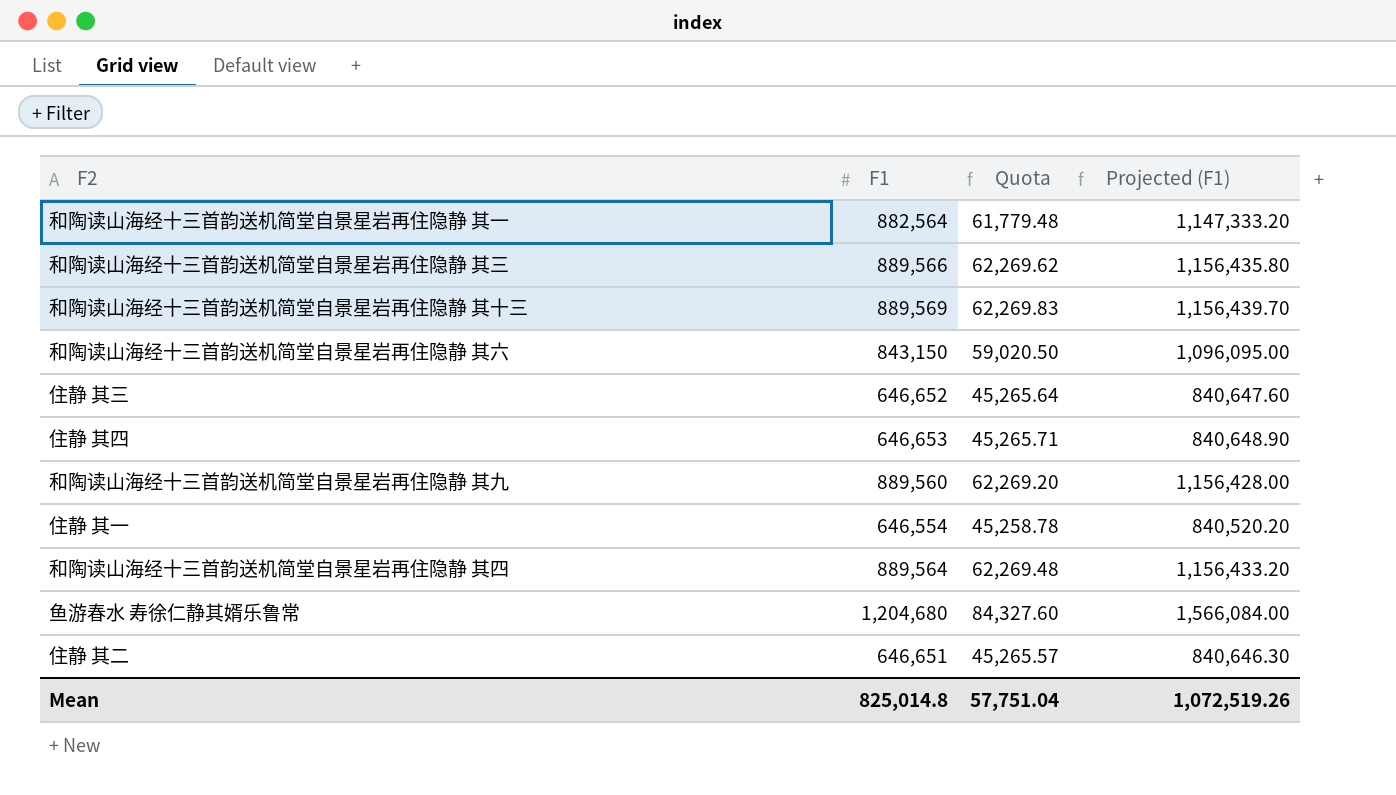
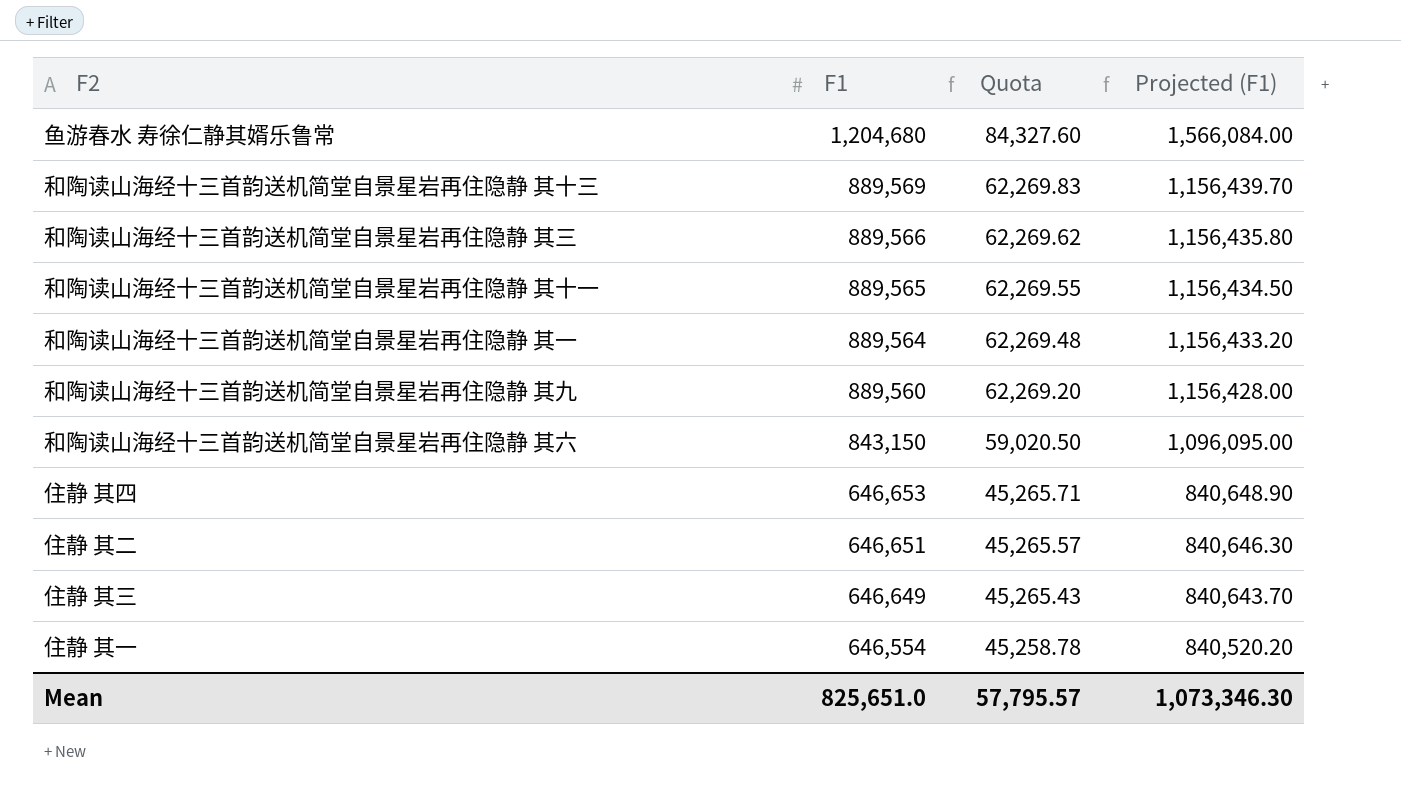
row order: none -> F1 descending
row 和陶读山海经十三首韵送机简堂自景星岩再住隐静 其四: 889,564 | 62,269.48 | 1,156,433.20 -> none
row 和陶读山海经十三首韵送机简堂自景星岩再住隐静 其十一: none -> 889,565 | 62,269.55 | 1,156,434.50
和陶读山海经十三首韵送机简堂自景星岩再住隐静 其一 | F1: 882,564 -> 889,564
和陶读山海经十三首韵送机简堂自景星岩再住隐静 其一 | Quota: 61,779.48 -> 62,269.48
和陶读山海经十三首韵送机简堂自景星岩再住隐静 其一 | Projected (F1): 1,147,333.20 -> 1,156,433.20
住静 其三 | F1: 646,652 -> 646,649
住静 其三 | Quota: 45,265.64 -> 45,265.43
住静 其三 | Projected (F1): 840,647.60 -> 840,643.70
Mean | F1: 825,014.8 -> 825,651.0
Mean | Quota: 57,751.04 -> 57,795.57
Mean | Projected (F1): 1,072,519.26 -> 1,073,346.30

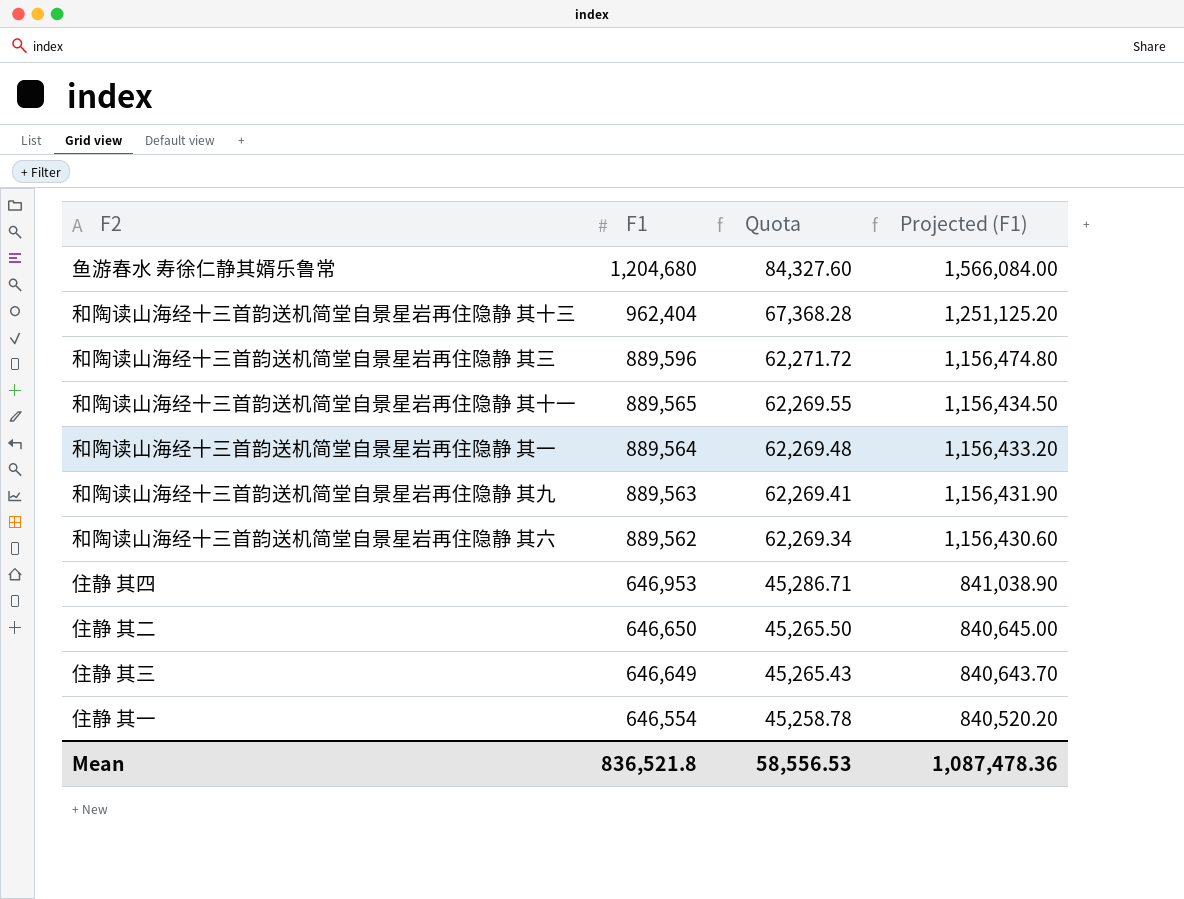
和陶读山海经十三首韵送机简堂自景星岩再住隐静 其十三 | F1: 889,569 -> 962,404
和陶读山海经十三首韵送机简堂自景星岩再住隐静 其十三 | Quota: 62,269.83 -> 67,368.28
和陶读山海经十三首韵送机简堂自景星岩再住隐静 其十三 | Projected (F1): 1,156,439.70 -> 1,251,125.20
和陶读山海经十三首韵送机简堂自景星岩再住隐静 其三 | F1: 889,566 -> 889,596
和陶读山海经十三首韵送机简堂自景星岩再住隐静 其三 | Quota: 62,269.62 -> 62,271.72
和陶读山海经十三首韵送机简堂自景星岩再住隐静 其三 | Projected (F1): 1,156,435.80 -> 1,156,474.80
和陶读山海经十三首韵送机简堂自景星岩再住隐静 其九 | F1: 889,560 -> 889,563
和陶读山海经十三首韵送机简堂自景星岩再住隐静 其九 | Quota: 62,269.20 -> 62,269.41
和陶读山海经十三首韵送机简堂自景星岩再住隐静 其九 | Projected (F1): 1,156,428.00 -> 1,156,431.90
和陶读山海经十三首韵送机简堂自景星岩再住隐静 其六 | F1: 843,150 -> 889,562
和陶读山海经十三首韵送机简堂自景星岩再住隐静 其六 | Quota: 59,020.50 -> 62,269.34
和陶读山海经十三首韵送机简堂自景星岩再住隐静 其六 | Projected (F1): 1,096,095.00 -> 1,156,430.60
住静 其四 | F1: 646,653 -> 646,953
住静 其四 | Quota: 45,265.71 -> 45,286.71
住静 其四 | Projected (F1): 840,648.90 -> 841,038.90
住静 其二 | F1: 646,651 -> 646,650
住静 其二 | Quota: 45,265.57 -> 45,265.50
住静 其二 | Projected (F1): 840,646.30 -> 840,645.00
Mean | F1: 825,651.0 -> 836,521.8
Mean | Quota: 57,795.57 -> 58,556.53
Mean | Projected (F1): 1,073,346.30 -> 1,087,478.36

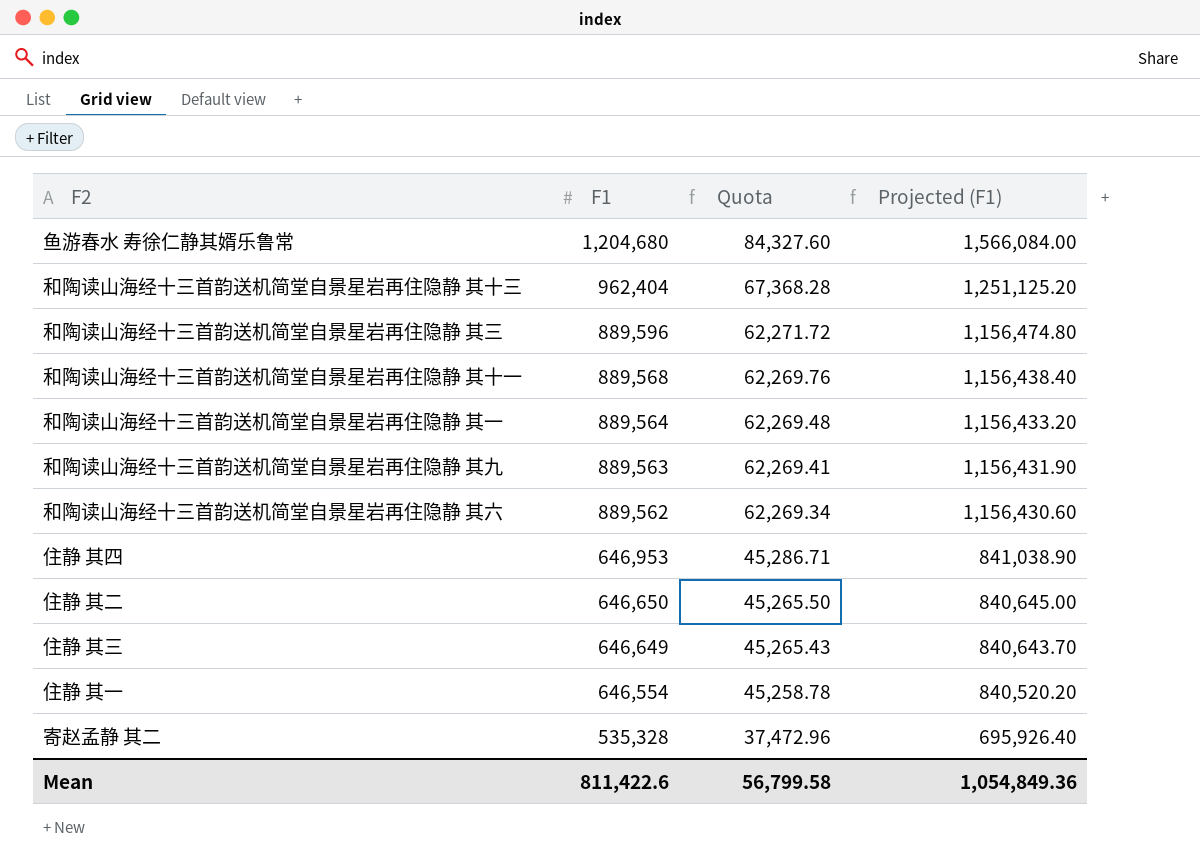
和陶读山海经十三首韵送机简堂自景星岩再住隐静 其十一 | F1: 889,565 -> 889,568
和陶读山海经十三首韵送机简堂自景星岩再住隐静 其十一 | Quota: 62,269.55 -> 62,269.76
和陶读山海经十三首韵送机简堂自景星岩再住隐静 其十一 | Projected (F1): 1,156,434.50 -> 1,156,438.40
row 寄赵孟静 其二: none -> 535,328 | 37,472.96 | 695,926.40
Mean | F1: 836,521.8 -> 811,422.6
Mean | Quota: 58,556.53 -> 56,799.58
Mean | Projected (F1): 1,087,478.36 -> 1,054,849.36

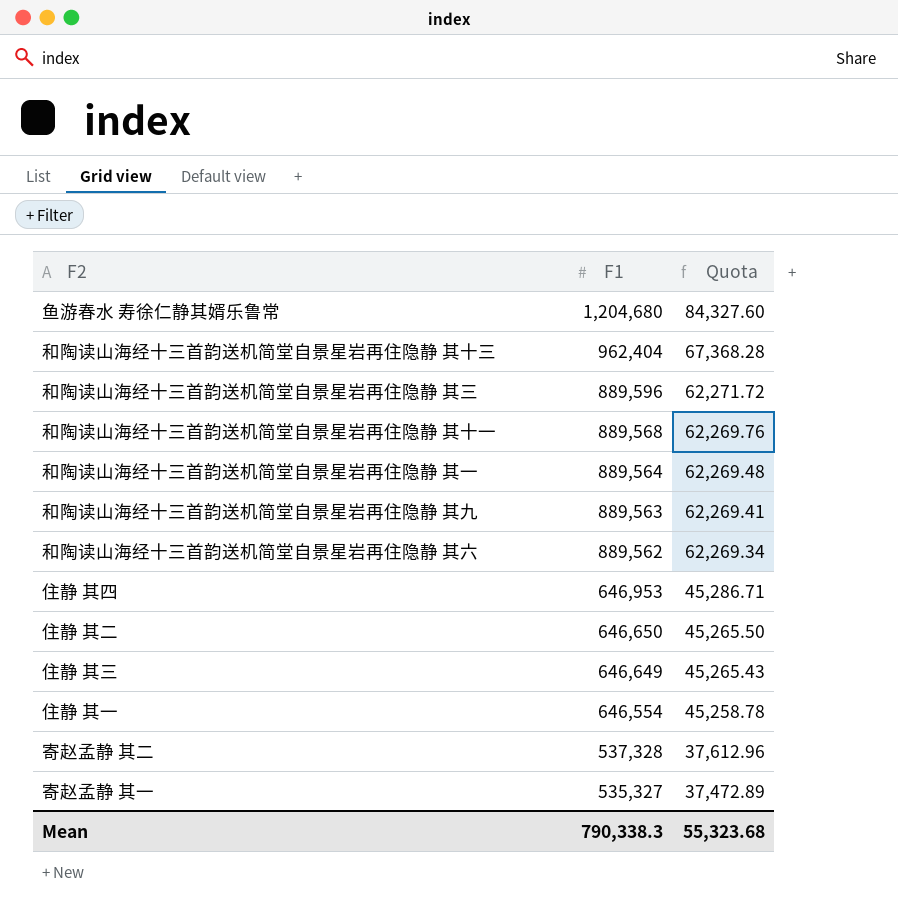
column Projected (F1) | formula: [F1] * 1.3 -> none
寄赵孟静 其二 | F1: 535,328 -> 537,328
寄赵孟静 其二 | Quota: 37,472.96 -> 37,612.96
row 寄赵孟静 其一: none -> 535,327 | 37,472.89
Mean | F1: 811,422.6 -> 790,338.3
Mean | Quota: 56,799.58 -> 55,323.68

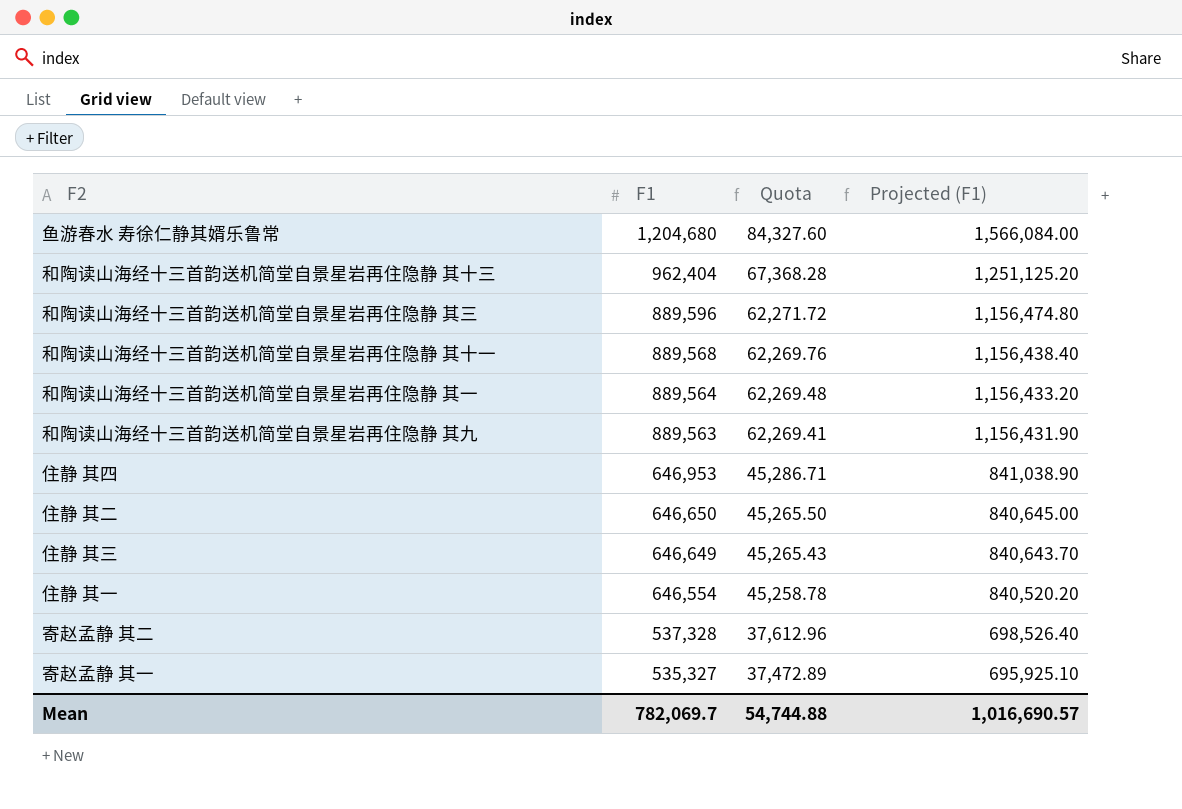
column Projected (F1) | formula: none -> [F1] * 1.3
row 和陶读山海经十三首韵送机简堂自景星岩再住隐静 其六: 889,562 | 62,269.34 -> none
Mean | F1: 790,338.3 -> 782,069.7
Mean | Quota: 55,323.68 -> 54,744.88

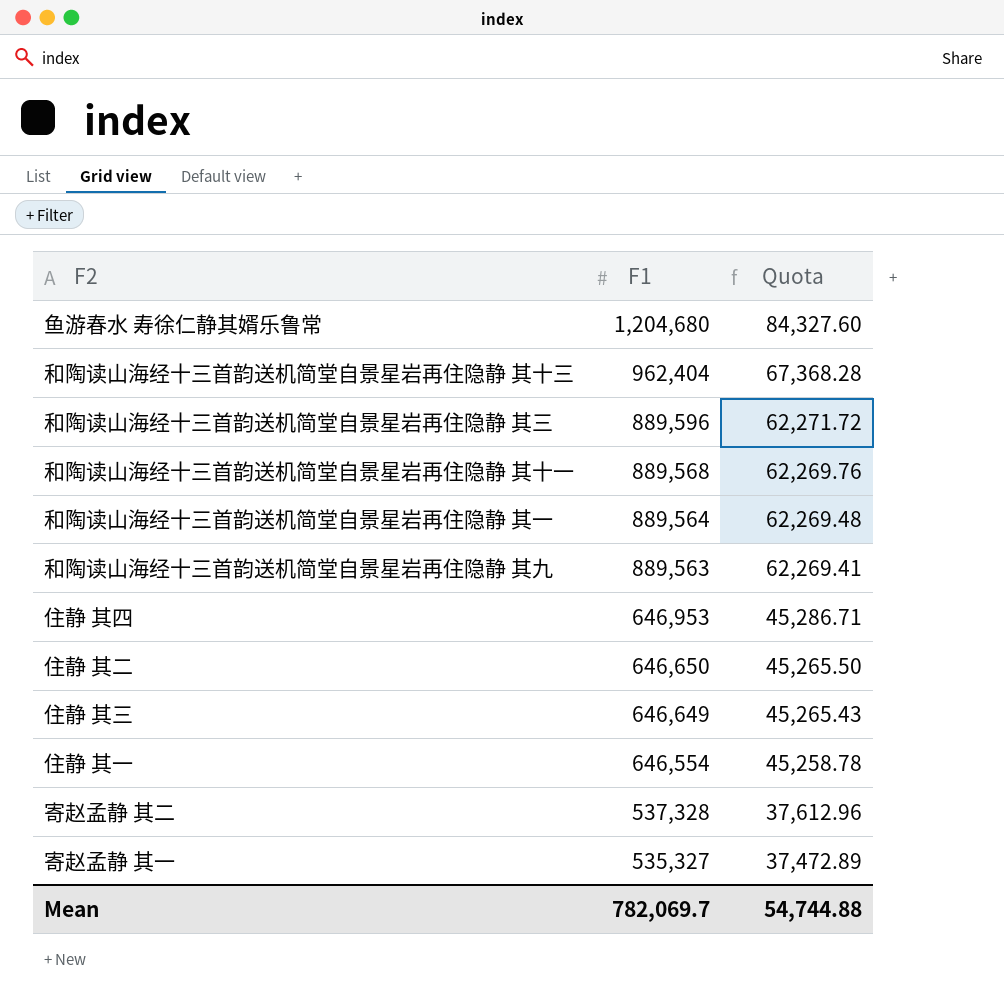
column Projected (F1) | formula: [F1] * 1.3 -> none

